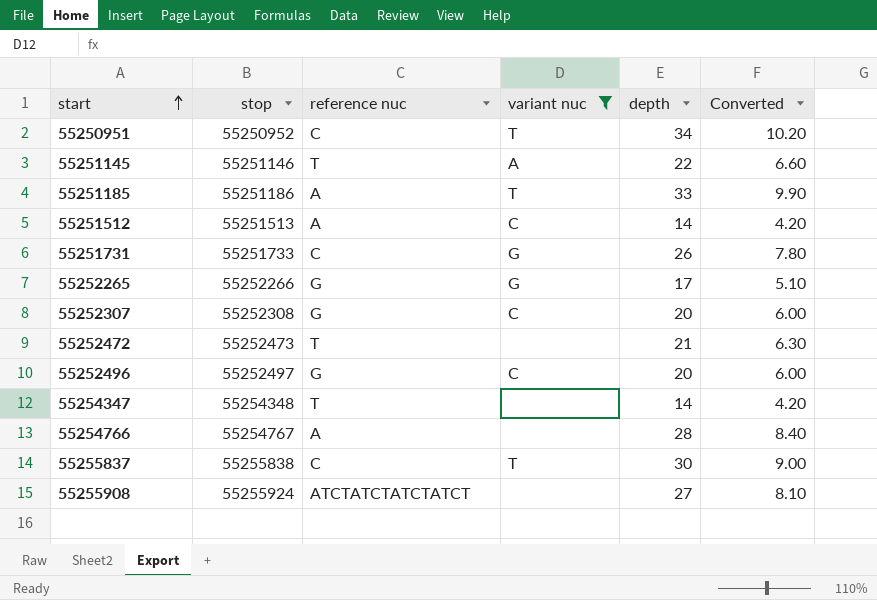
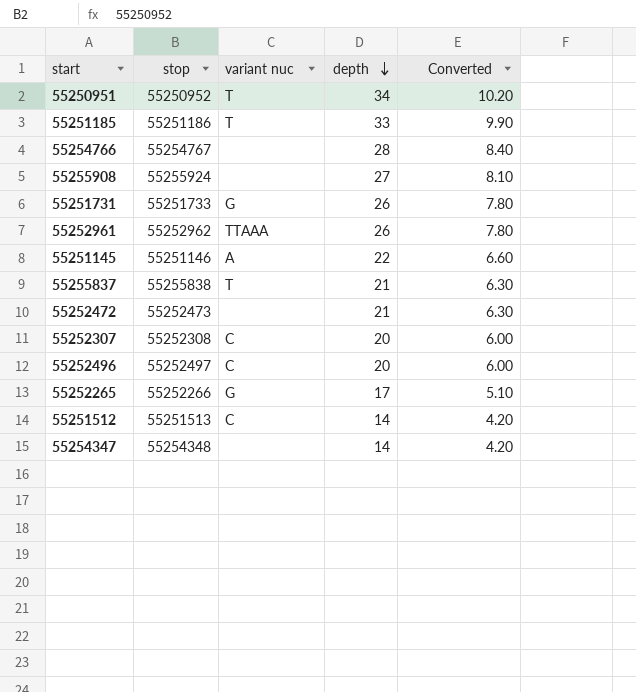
filter: variant nuc != TTAAA -> none
row order: start ascending -> depth descending
column reference nuc | position: 3 -> none
55255837 | depth: 30 -> 21
55255837 | Converted: 9.00 -> 6.30

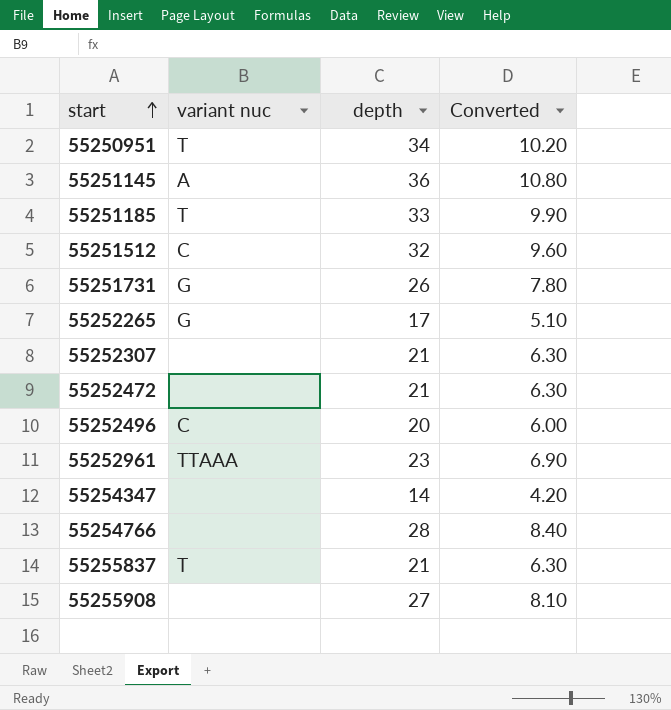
row order: depth descending -> start ascending
column stop | position: 2 -> none
55251145 | depth: 22 -> 36
55251145 | Converted: 6.60 -> 10.80
55251512 | depth: 14 -> 32
55251512 | Converted: 4.20 -> 9.60
55252307 | variant nuc: C -> none
55252307 | depth: 20 -> 21
55252307 | Converted: 6.00 -> 6.30
55252961 | depth: 26 -> 23
55252961 | Converted: 7.80 -> 6.90

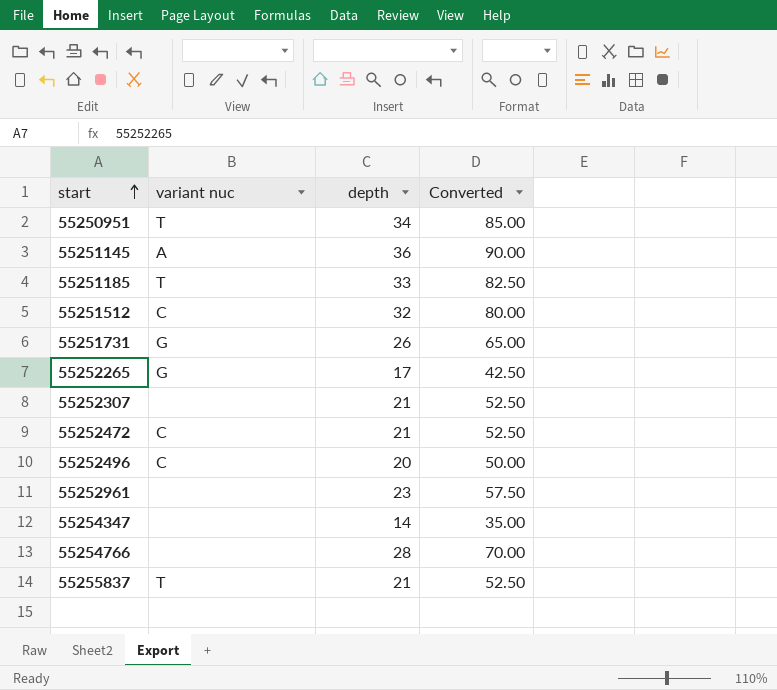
column Converted | formula: [depth] * 0.3 -> [depth] * 2.5
row 55255908: none | 27 | 8.10 -> none
55252472 | variant nuc: none -> C
55252961 | variant nuc: TTAAA -> none

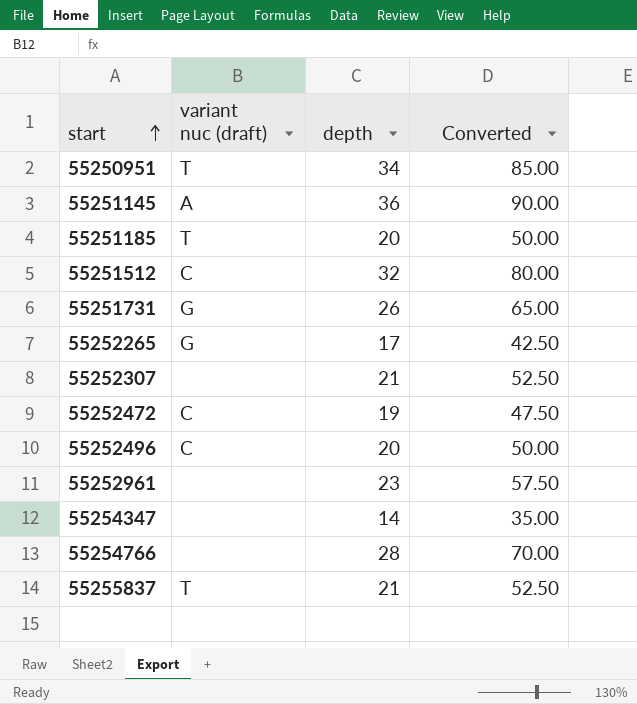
column name: variant nuc -> variant nuc (draft)
55251185 | depth: 33 -> 20
55251185 | Converted: 82.50 -> 50.00
55252472 | depth: 21 -> 19
55252472 | Converted: 52.50 -> 47.50

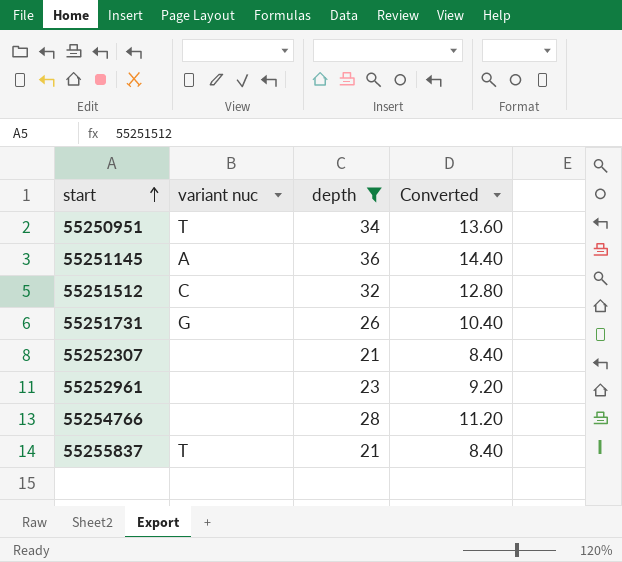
filter: none -> depth >= 21
column name: variant nuc (draft) -> variant nuc
column Converted | formula: [depth] * 2.5 -> [depth] * 0.4

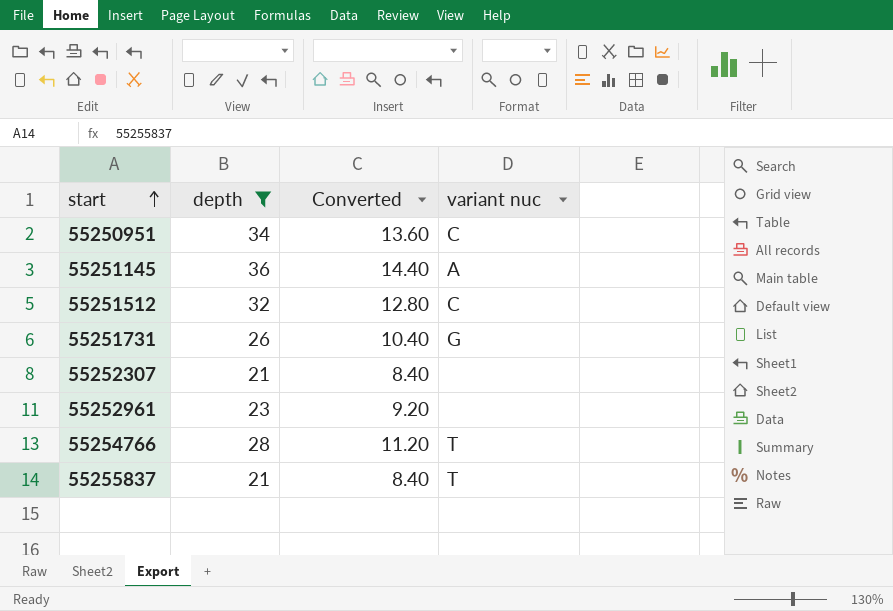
column variant nuc | position: 2 -> 4
55250951 | variant nuc: T -> C
55254766 | variant nuc: none -> T

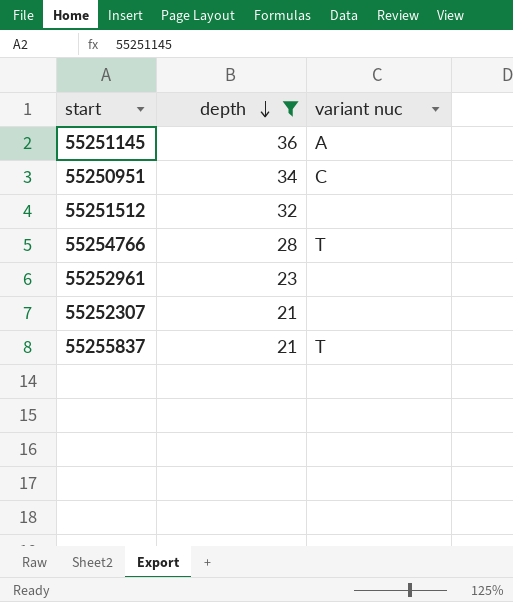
row order: start ascending -> depth descending
column Converted | formula: [depth] * 0.4 -> none
row 55251731: 26 | 10.40 | G -> none
55251512 | variant nuc: C -> none

